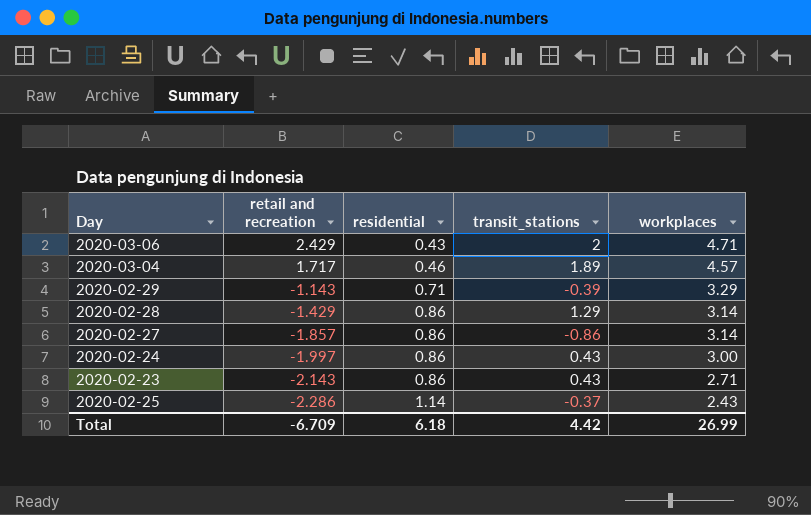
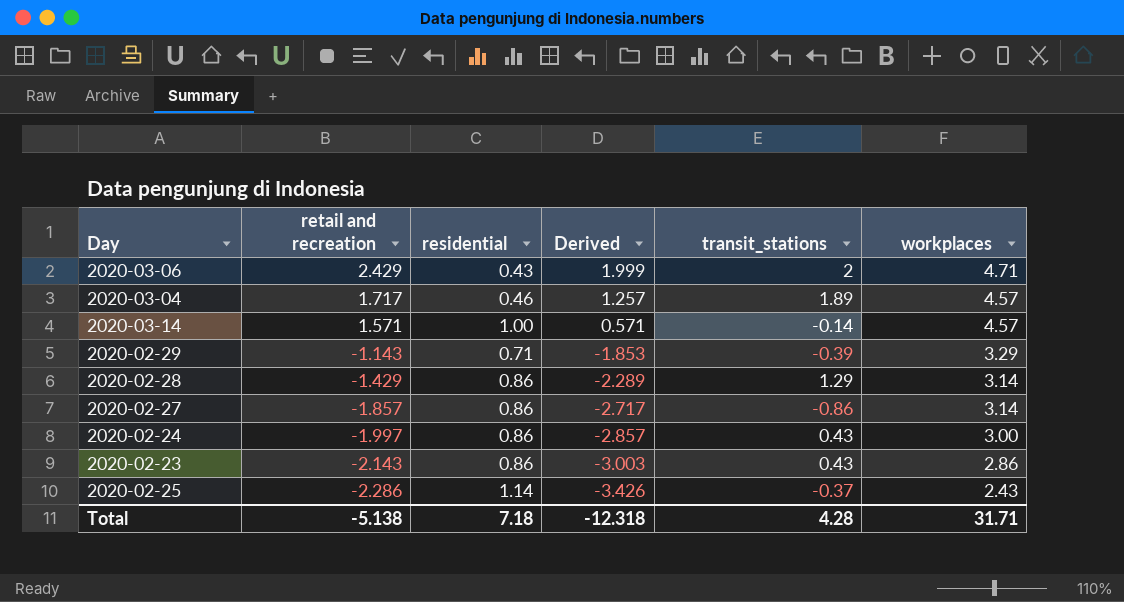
column Derived | formula: none -> [retail and recreation] - [residential]
row 2020-03-14: none -> 1.571 | 1.00 | 0.571 | -0.14 | 4.57
2020-02-23 | workplaces: 2.71 -> 2.86
Total | retail and recreation: -6.709 -> -5.138
Total | residential: 6.18 -> 7.18
Total | transit_stations: 4.42 -> 4.28
Total | workplaces: 26.99 -> 31.71

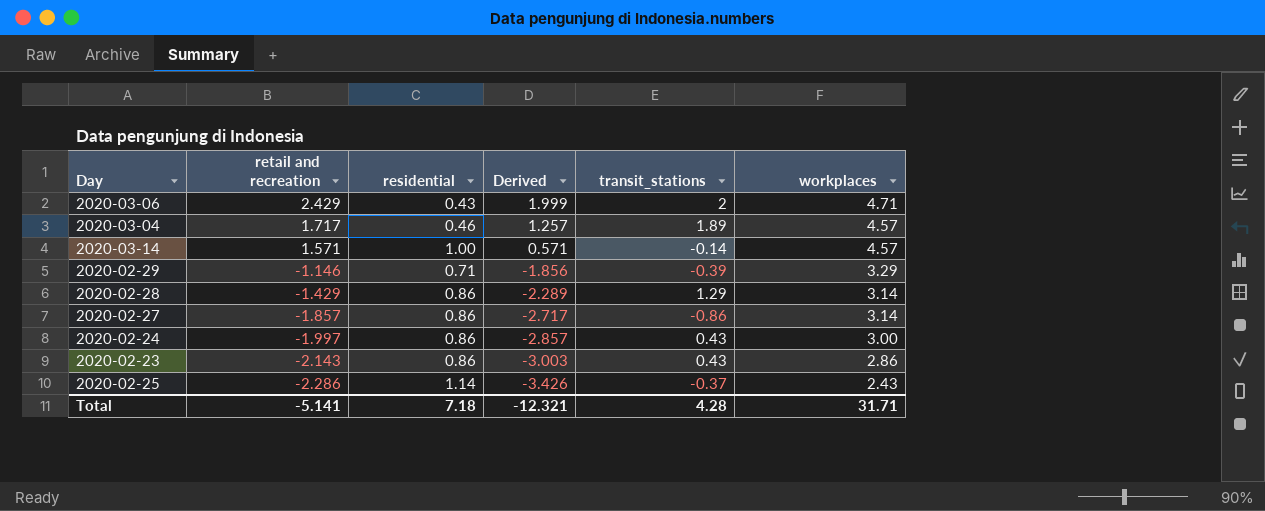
2020-02-29 | retail and recreation: -1.143 -> -1.146
2020-02-29 | Derived: -1.853 -> -1.856
Total | retail and recreation: -5.138 -> -5.141
Total | Derived: -12.318 -> -12.321

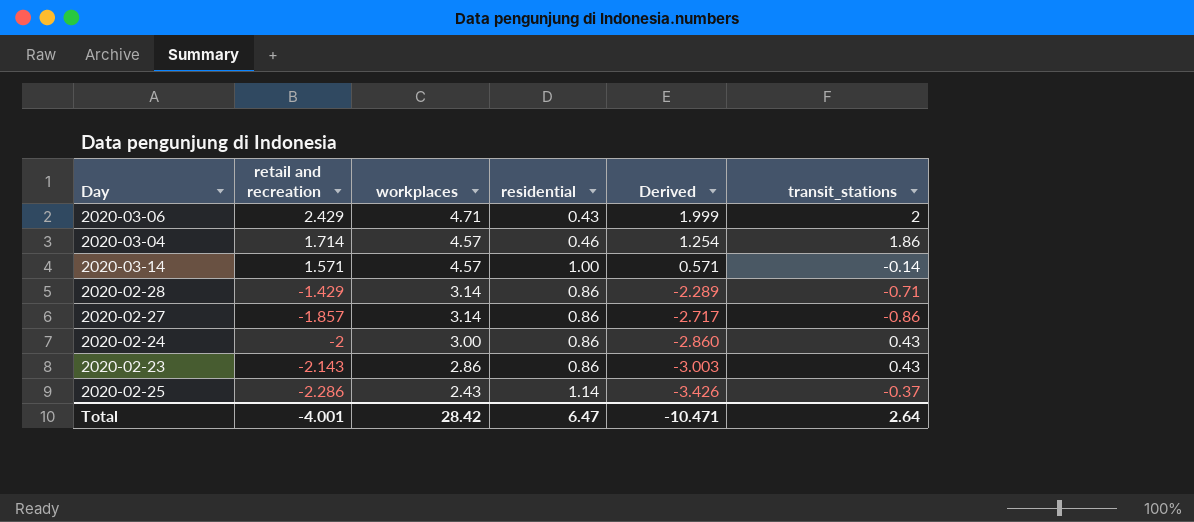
column workplaces | position: 6 -> 3
row 2020-02-29: -1.146 | 0.71 | -1.856 | -0.39 | 3.29 -> none
2020-03-04 | retail and recreation: 1.717 -> 1.714
2020-03-04 | Derived: 1.257 -> 1.254
2020-03-04 | transit_stations: 1.89 -> 1.86
2020-02-28 | transit_stations: 1.29 -> -0.71
2020-02-24 | retail and recreation: -1.997 -> -2
2020-02-24 | Derived: -2.857 -> -2.860
Total | retail and recreation: -5.141 -> -4.001
Total | workplaces: 31.71 -> 28.42
Total | residential: 7.18 -> 6.47
Total | Derived: -12.321 -> -10.471
Total | transit_stations: 4.28 -> 2.64

